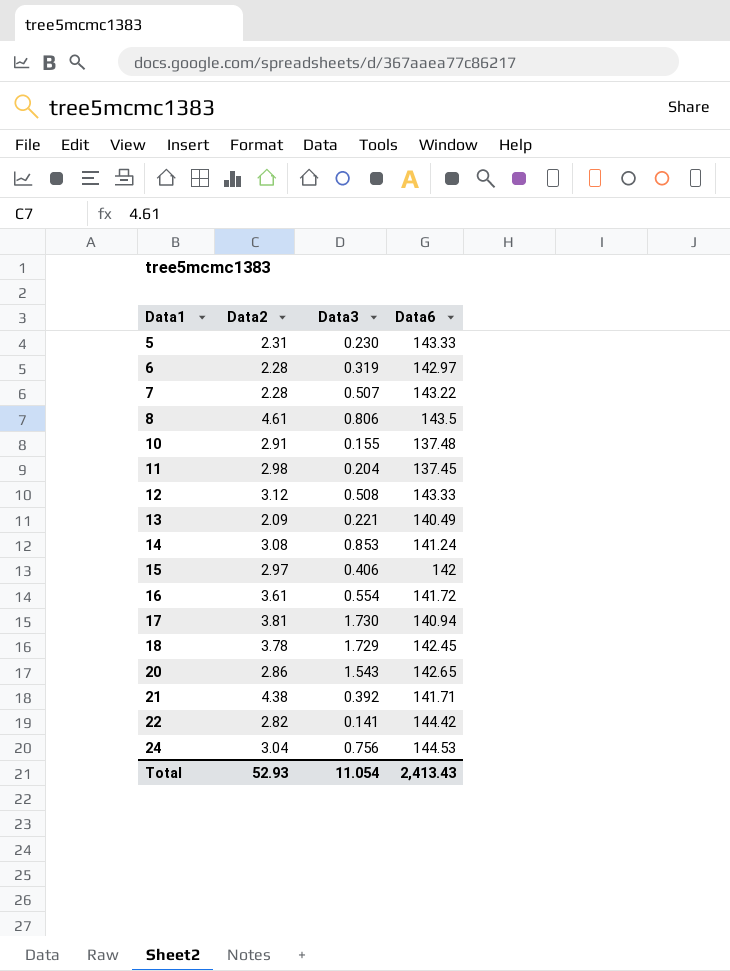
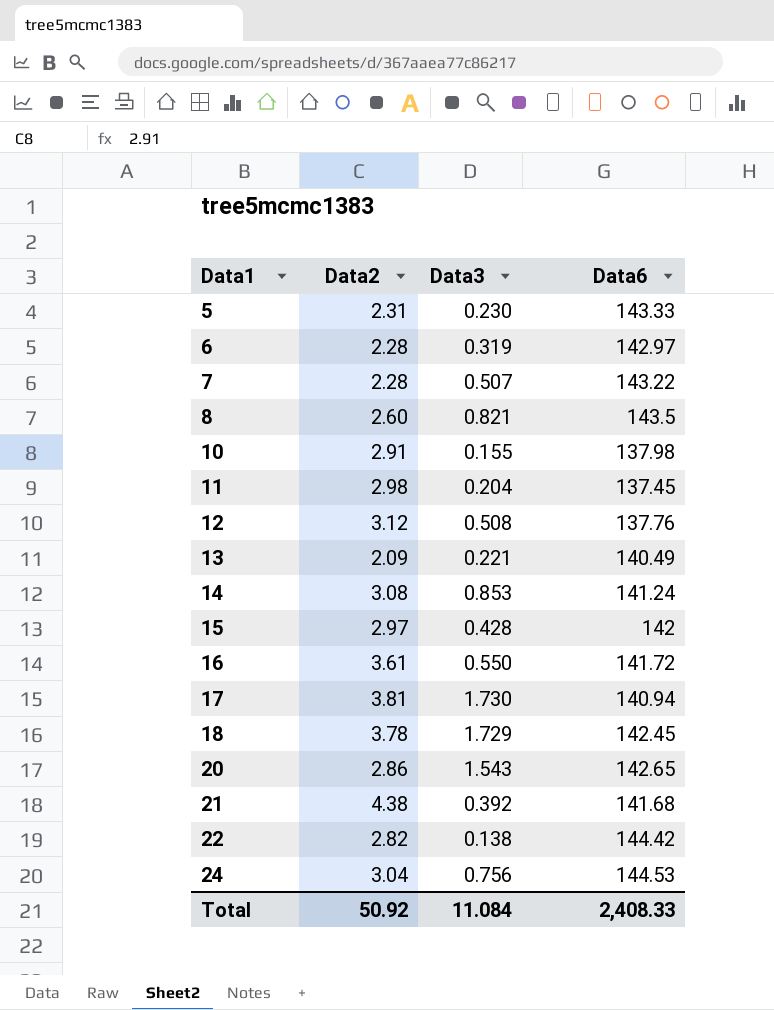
8 | Data2: 4.61 -> 2.60
8 | Data3: 0.806 -> 0.821
10 | Data6: 137.48 -> 137.98
12 | Data6: 143.33 -> 137.76
15 | Data3: 0.406 -> 0.428
16 | Data3: 0.554 -> 0.550
21 | Data6: 141.71 -> 141.68
22 | Data3: 0.141 -> 0.138
Total | Data2: 52.93 -> 50.92
Total | Data3: 11.054 -> 11.084
Total | Data6: 2,413.43 -> 2,408.33

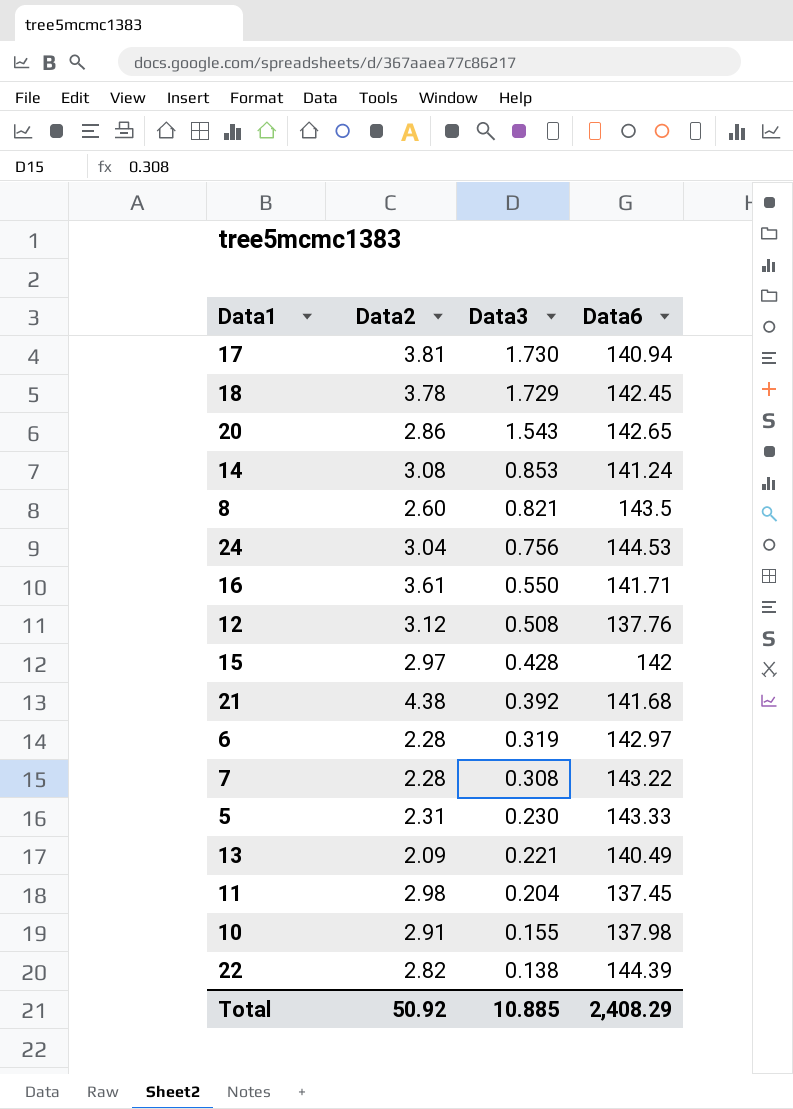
row order: Data1 ascending -> Data3 descending
16 | Data6: 141.72 -> 141.71
7 | Data3: 0.507 -> 0.308
22 | Data6: 144.42 -> 144.39
Total | Data3: 11.084 -> 10.885
Total | Data6: 2,408.33 -> 2,408.29

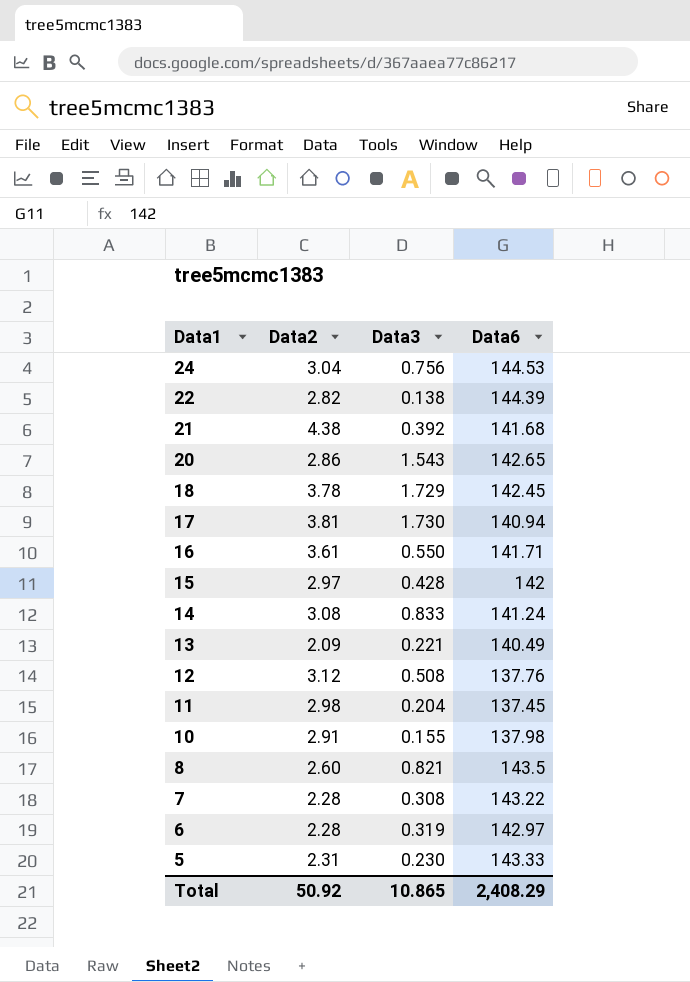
row order: Data3 descending -> Data1 descending
14 | Data3: 0.853 -> 0.833
Total | Data3: 10.885 -> 10.865

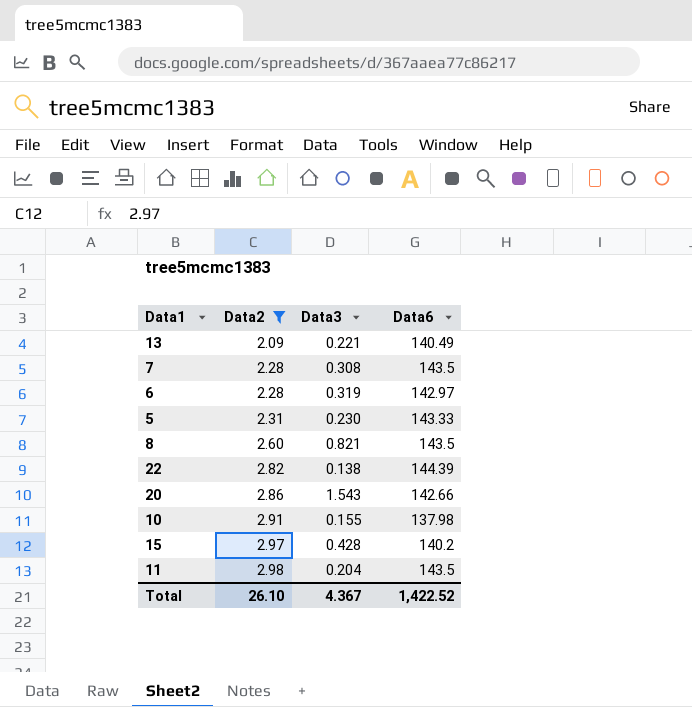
filter: none -> Data2 <= 2.98
row order: Data1 descending -> Data2 ascending
7 | Data6: 143.22 -> 143.5
20 | Data6: 142.65 -> 142.66
15 | Data6: 142 -> 140.2
11 | Data6: 137.45 -> 143.5
Total | Data2: 50.92 -> 26.10
Total | Data3: 10.865 -> 4.367
Total | Data6: 2,408.29 -> 1,422.52

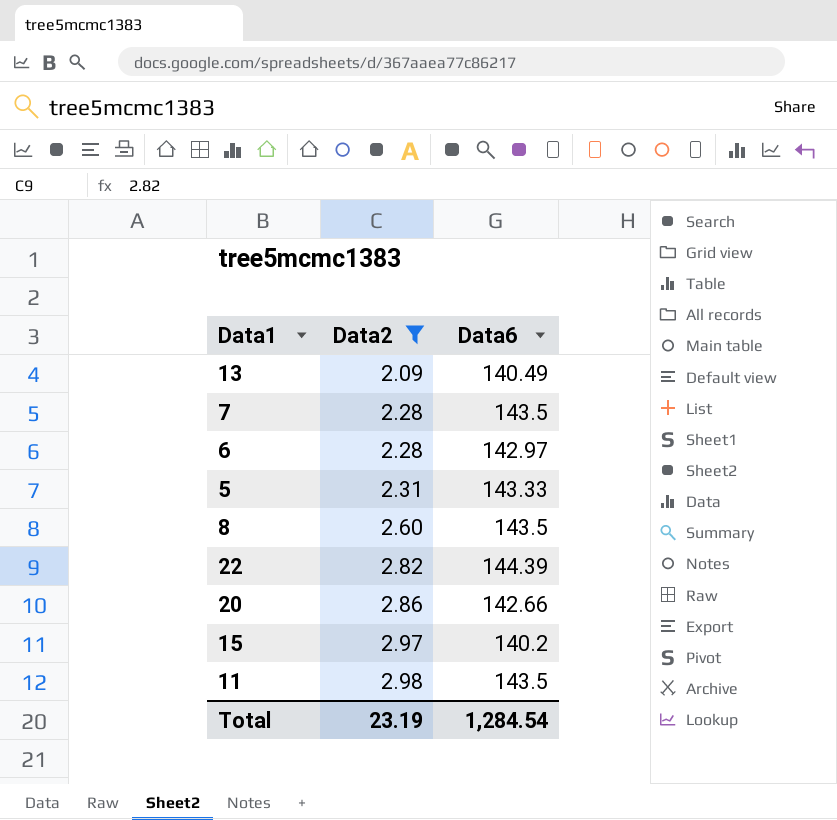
column Data3 | position: 3 -> none
row 10: 2.91 | 0.155 | 137.98 -> none
Total | Data2: 26.10 -> 23.19
Total | Data6: 1,422.52 -> 1,284.54

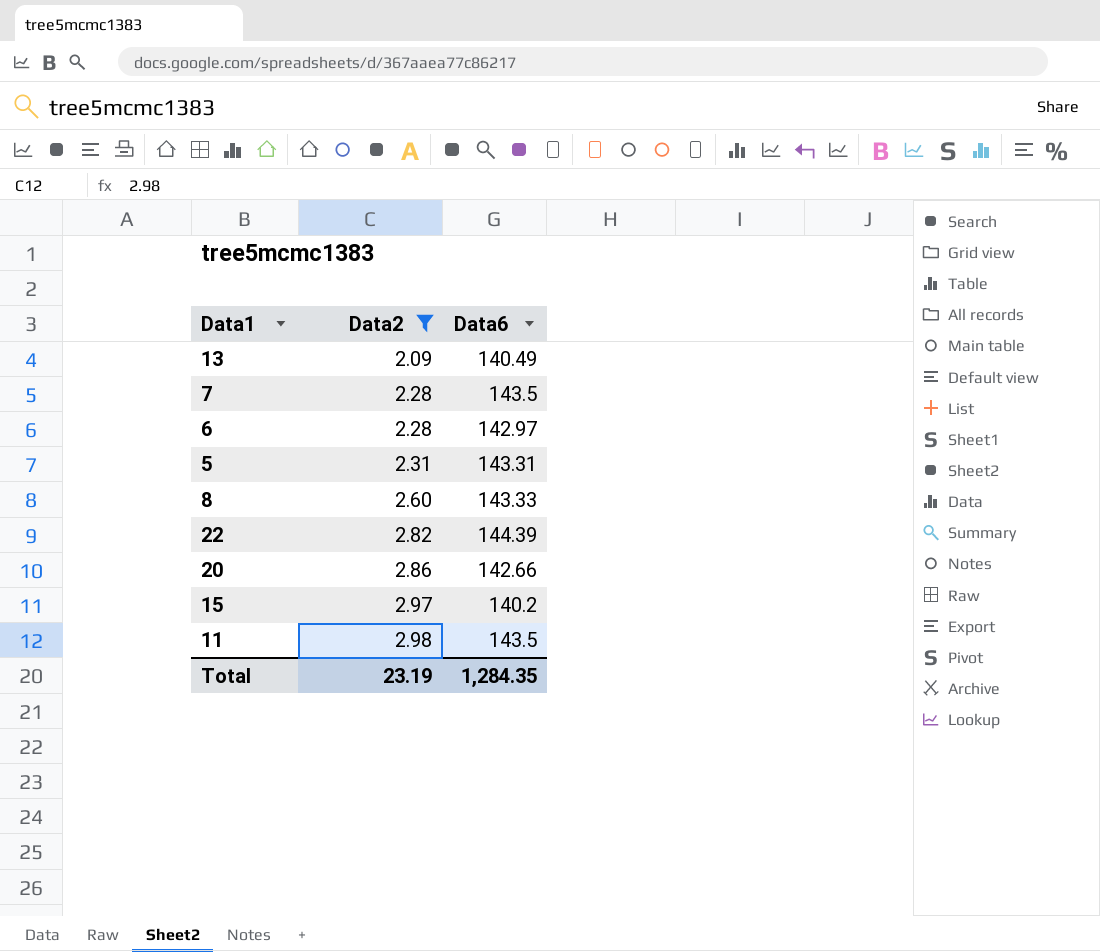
5 | Data6: 143.33 -> 143.31
8 | Data6: 143.5 -> 143.33
Total | Data6: 1,284.54 -> 1,284.35

